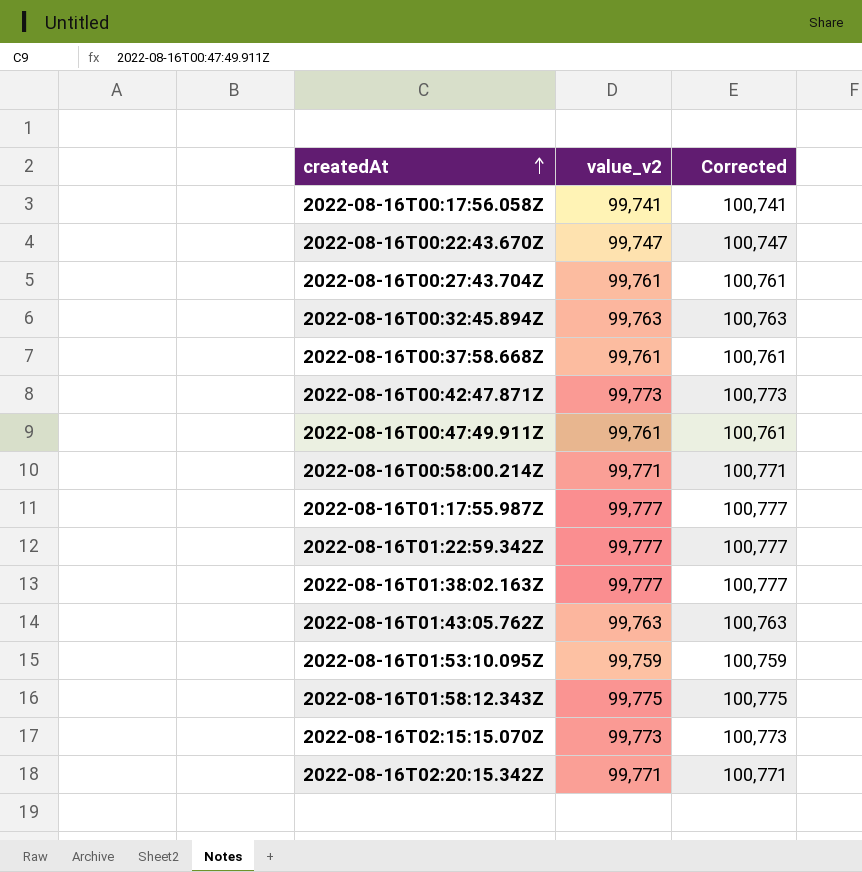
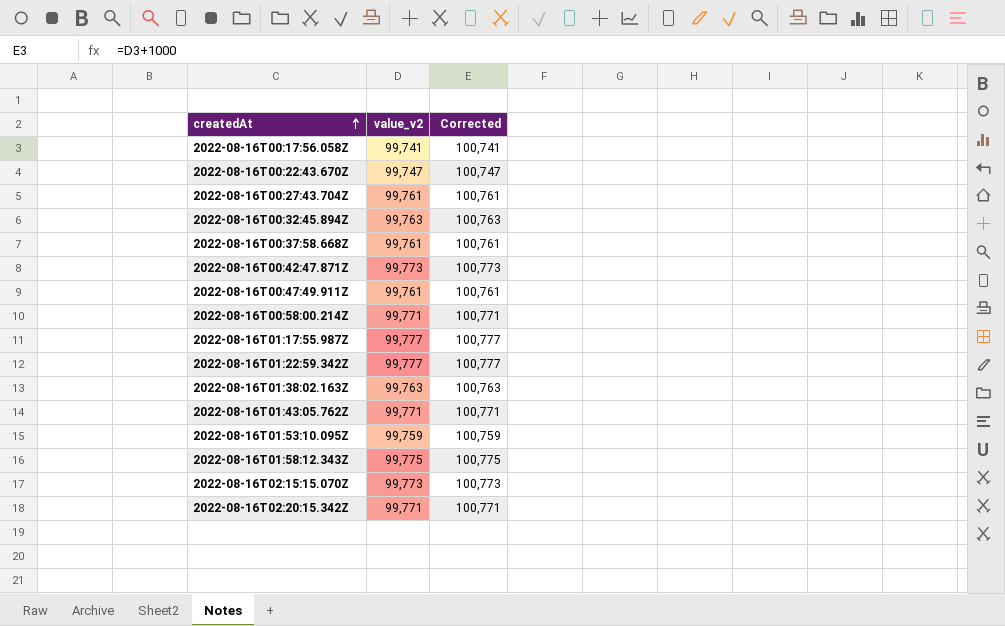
2022-08-16T01:38:02.163Z | value_v2: 99,777 -> 99,763
2022-08-16T01:38:02.163Z | Corrected: 100,777 -> 100,763
2022-08-16T01:43:05.762Z | value_v2: 99,763 -> 99,771
2022-08-16T01:43:05.762Z | Corrected: 100,763 -> 100,771

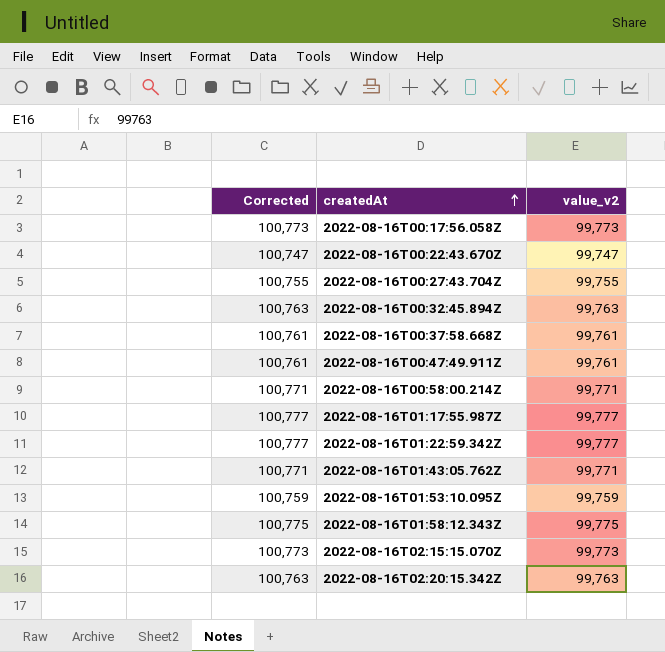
column Corrected | position: 3 -> 1
row 2022-08-16T00:42:47.871Z: 99,773 | 100,773 -> none
row 2022-08-16T01:38:02.163Z: 99,763 | 100,763 -> none
2022-08-16T00:17:56.058Z | Corrected: 100,741 -> 100,773
2022-08-16T00:17:56.058Z | value_v2: 99,741 -> 99,773
2022-08-16T00:27:43.704Z | Corrected: 100,761 -> 100,755
2022-08-16T00:27:43.704Z | value_v2: 99,761 -> 99,755
2022-08-16T02:20:15.342Z | Corrected: 100,771 -> 100,763
2022-08-16T02:20:15.342Z | value_v2: 99,771 -> 99,763

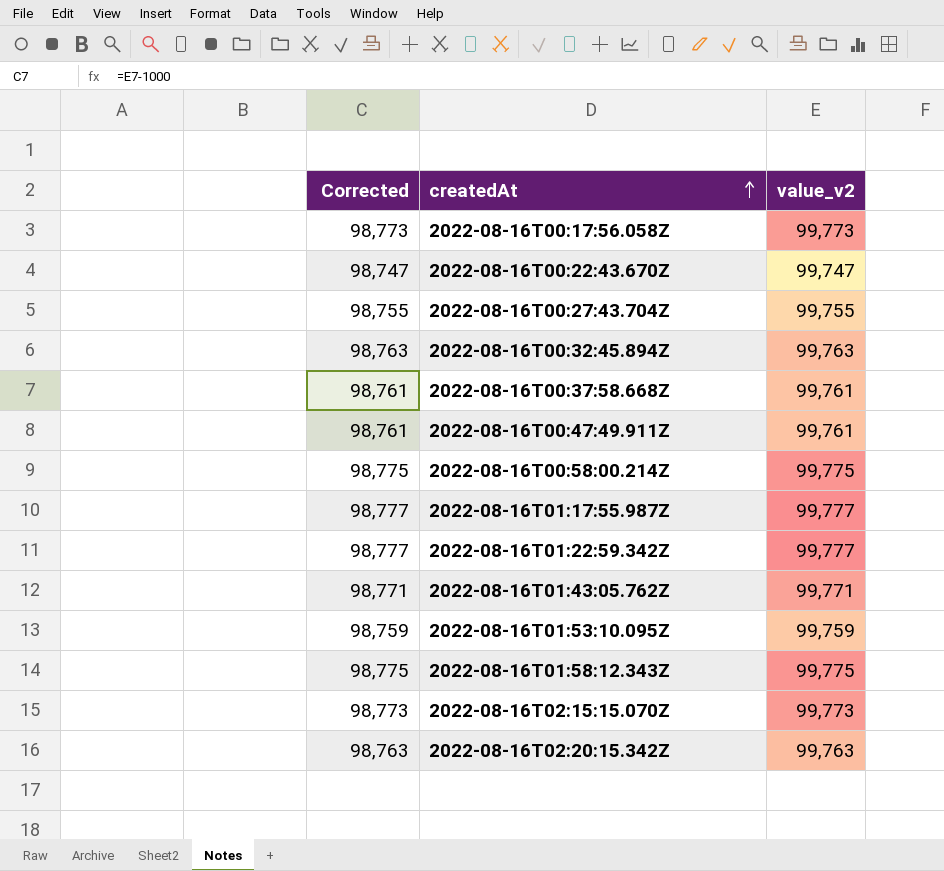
column Corrected | formula: [value_v2] + 1000 -> [value_v2] - 1000
2022-08-16T00:58:00.214Z | value_v2: 99,771 -> 99,775

